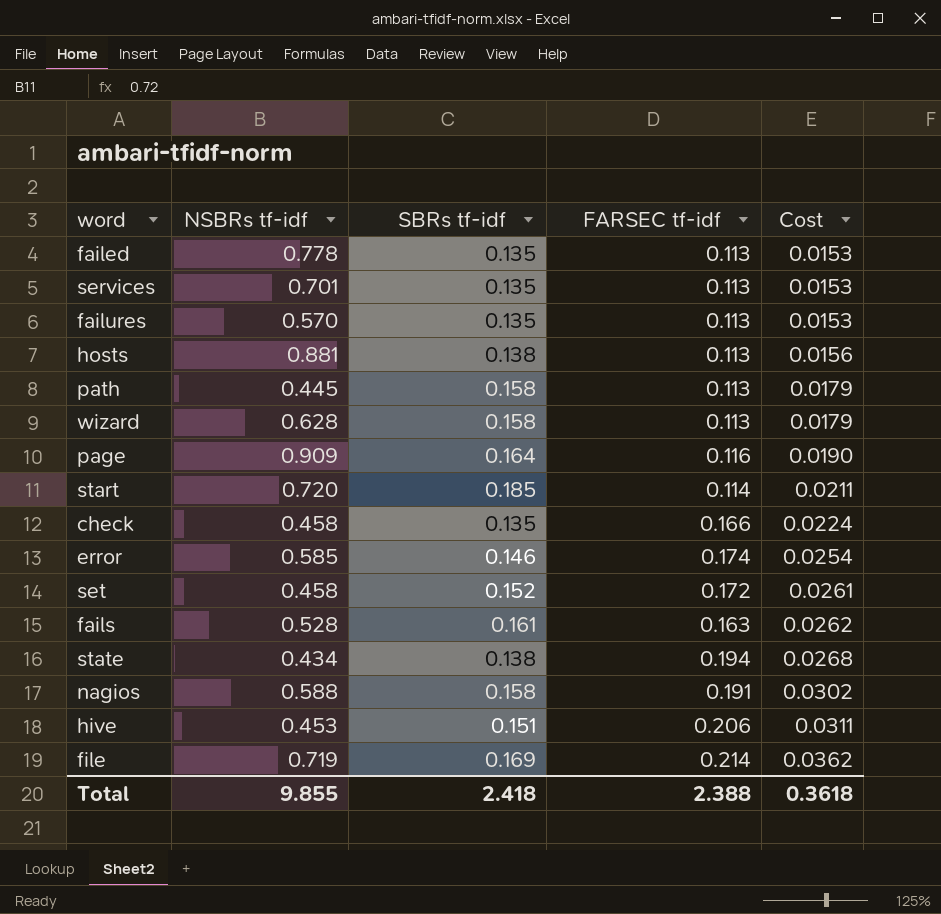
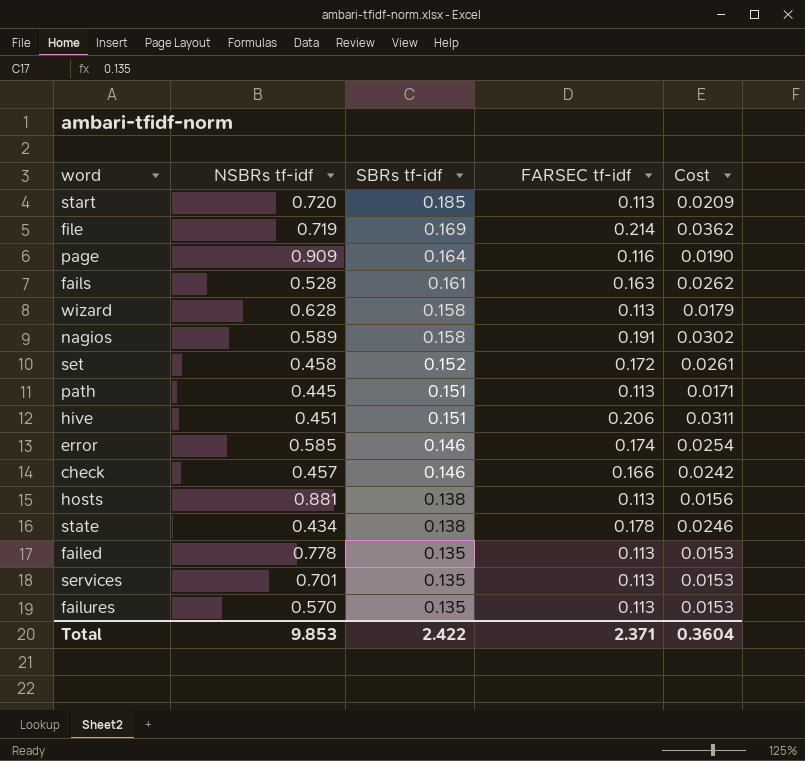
row order: Cost ascending -> SBRs tf-idf descending
start | FARSEC tf-idf: 0.114 -> 0.113
start | Cost: 0.0211 -> 0.0209
nagios | NSBRs tf-idf: 0.588 -> 0.589
path | SBRs tf-idf: 0.158 -> 0.151
path | Cost: 0.0179 -> 0.0171
hive | NSBRs tf-idf: 0.453 -> 0.451
check | NSBRs tf-idf: 0.458 -> 0.457
check | SBRs tf-idf: 0.135 -> 0.146
check | Cost: 0.0224 -> 0.0242
state | FARSEC tf-idf: 0.194 -> 0.178
state | Cost: 0.0268 -> 0.0246
Total | NSBRs tf-idf: 9.855 -> 9.853
Total | SBRs tf-idf: 2.418 -> 2.422
Total | FARSEC tf-idf: 2.388 -> 2.371
Total | Cost: 0.3618 -> 0.3604

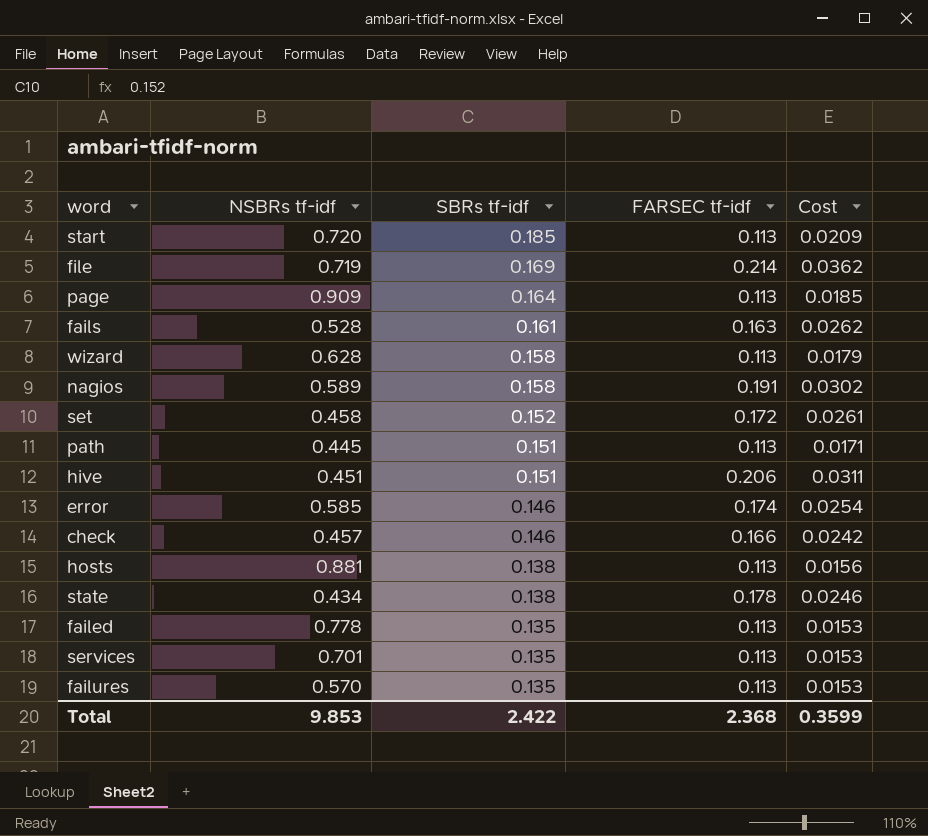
page | FARSEC tf-idf: 0.116 -> 0.113
page | Cost: 0.0190 -> 0.0185
Total | FARSEC tf-idf: 2.371 -> 2.368
Total | Cost: 0.3604 -> 0.3599

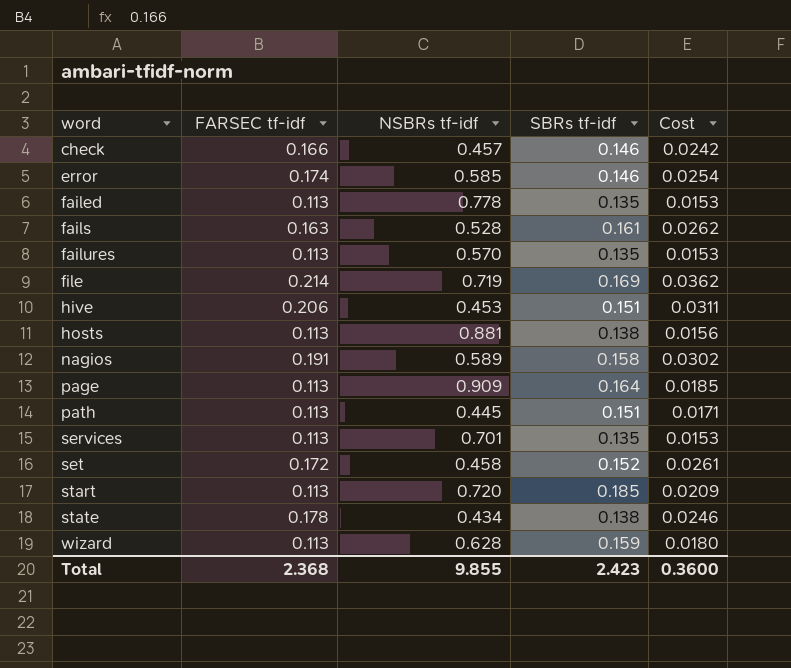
row order: SBRs tf-idf descending -> word ascending
column FARSEC tf-idf | position: 4 -> 2
hive | NSBRs tf-idf: 0.451 -> 0.453
wizard | SBRs tf-idf: 0.158 -> 0.159
wizard | Cost: 0.0179 -> 0.0180
Total | NSBRs tf-idf: 9.853 -> 9.855
Total | SBRs tf-idf: 2.422 -> 2.423
Total | Cost: 0.3599 -> 0.3600

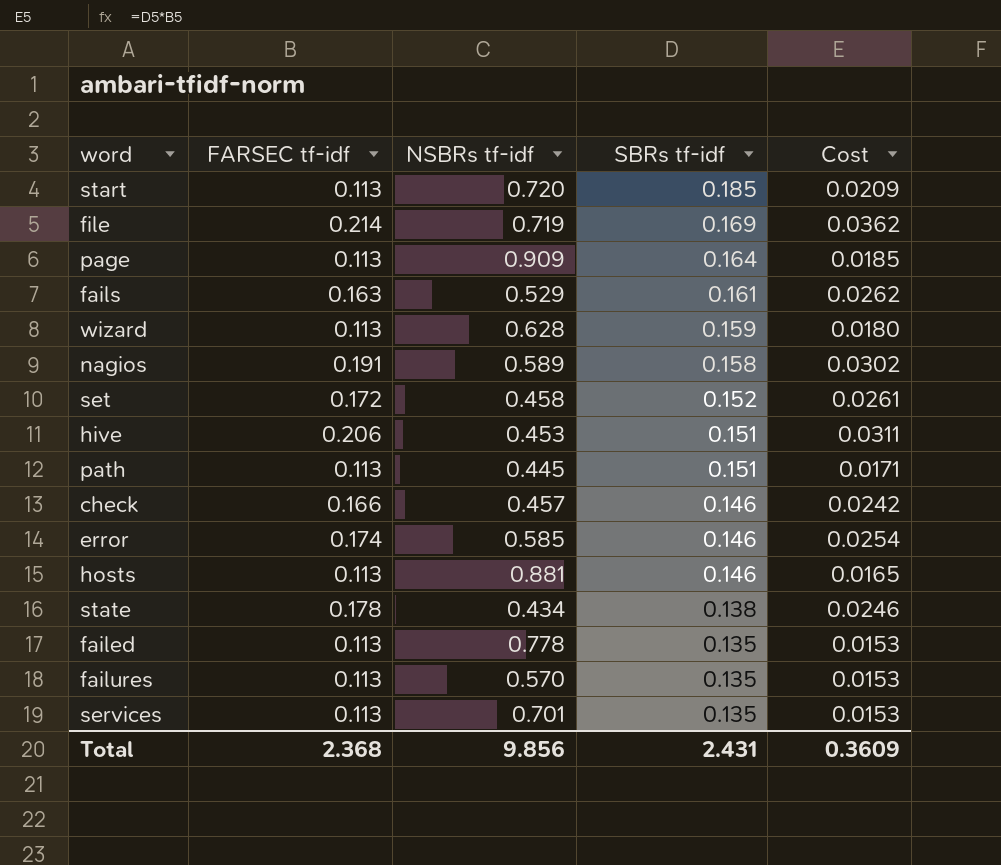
row order: word ascending -> SBRs tf-idf descending
fails | NSBRs tf-idf: 0.528 -> 0.529
hosts | SBRs tf-idf: 0.138 -> 0.146
hosts | Cost: 0.0156 -> 0.0165
Total | NSBRs tf-idf: 9.855 -> 9.856
Total | SBRs tf-idf: 2.423 -> 2.431
Total | Cost: 0.3600 -> 0.3609

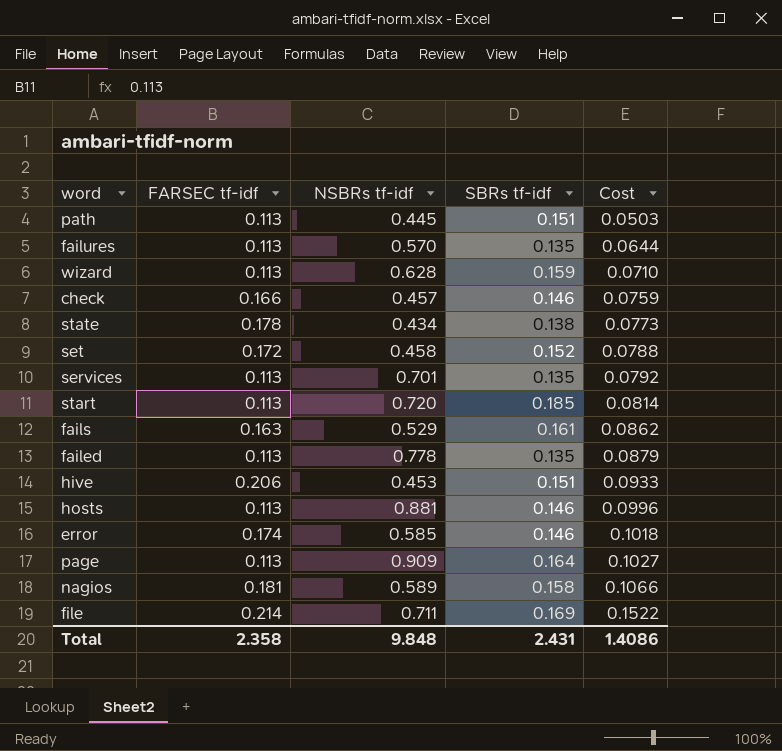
row order: SBRs tf-idf descending -> Cost ascending
column Cost | formula: [FARSEC tf-idf] * [SBRs tf-idf] -> [FARSEC tf-idf] * [NSBRs tf-idf]
nagios | FARSEC tf-idf: 0.191 -> 0.181
file | NSBRs tf-idf: 0.719 -> 0.711
Total | FARSEC tf-idf: 2.368 -> 2.358
Total | NSBRs tf-idf: 9.856 -> 9.848
Total | Cost: 0.3609 -> 1.4086

